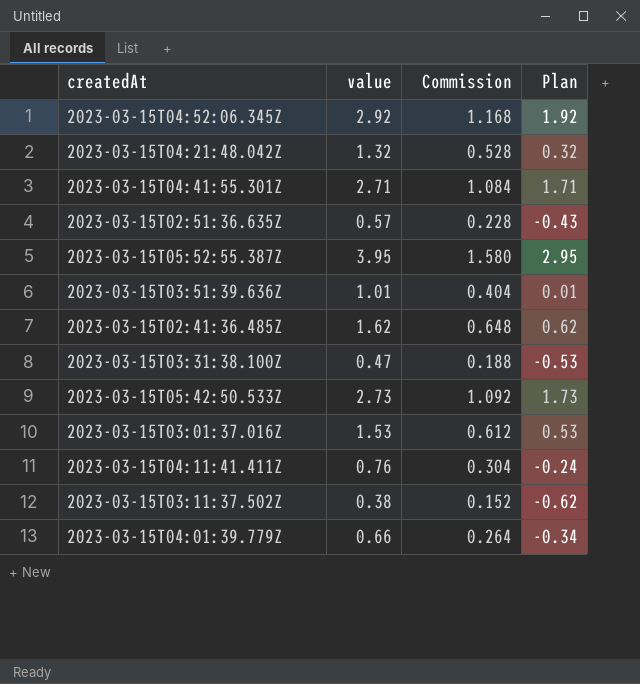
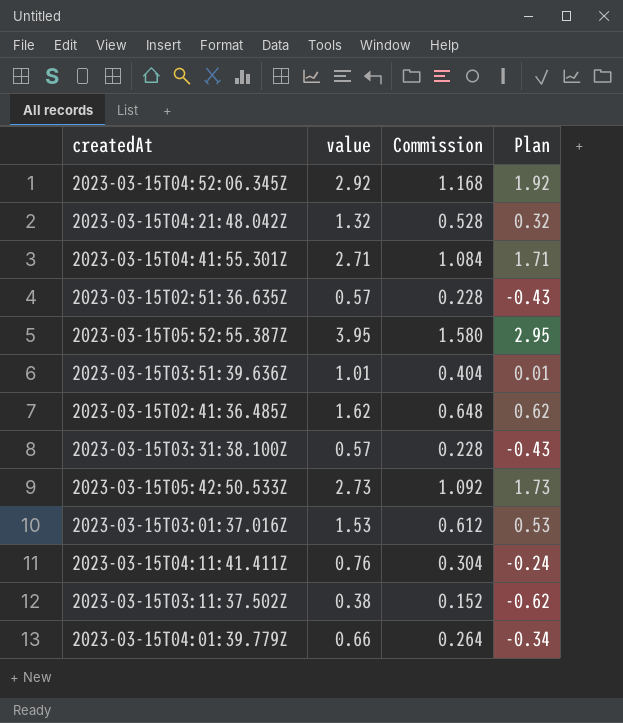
2023-03-15T03:31:38.100Z | value: 0.47 -> 0.57
2023-03-15T03:31:38.100Z | Commission: 0.188 -> 0.228
2023-03-15T03:31:38.100Z | Plan: -0.53 -> -0.43

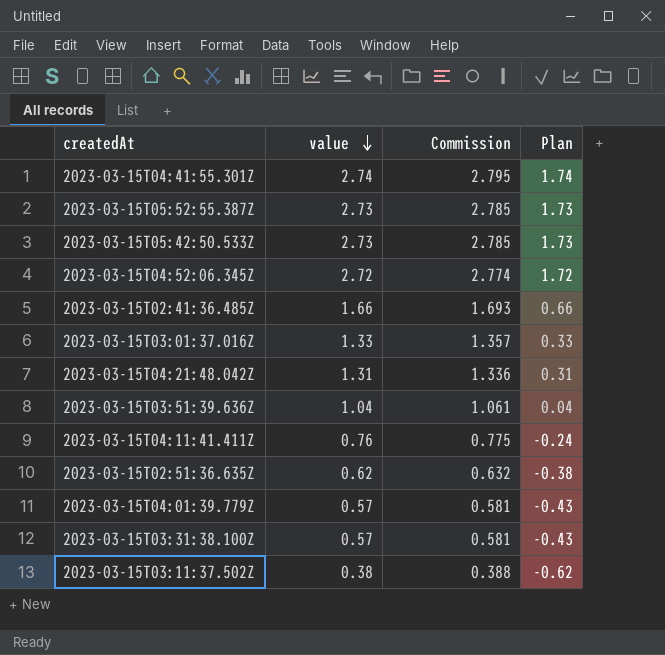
row order: none -> value descending
column Commission | formula: [value] * 0.4 -> [value] * 1.02
2023-03-15T04:41:55.301Z | value: 2.71 -> 2.74
2023-03-15T04:41:55.301Z | Plan: 1.71 -> 1.74
2023-03-15T05:52:55.387Z | value: 3.95 -> 2.73
2023-03-15T05:52:55.387Z | Plan: 2.95 -> 1.73
2023-03-15T04:52:06.345Z | value: 2.92 -> 2.72
2023-03-15T04:52:06.345Z | Plan: 1.92 -> 1.72
2023-03-15T02:41:36.485Z | value: 1.62 -> 1.66
2023-03-15T02:41:36.485Z | Plan: 0.62 -> 0.66
2023-03-15T03:01:37.016Z | value: 1.53 -> 1.33
2023-03-15T03:01:37.016Z | Plan: 0.53 -> 0.33
2023-03-15T04:21:48.042Z | value: 1.32 -> 1.31
2023-03-15T04:21:48.042Z | Plan: 0.32 -> 0.31
2023-03-15T03:51:39.636Z | value: 1.01 -> 1.04
2023-03-15T03:51:39.636Z | Plan: 0.01 -> 0.04
2023-03-15T02:51:36.635Z | value: 0.57 -> 0.62
2023-03-15T02:51:36.635Z | Plan: -0.43 -> -0.38
2023-03-15T04:01:39.779Z | value: 0.66 -> 0.57
2023-03-15T04:01:39.779Z | Plan: -0.34 -> -0.43

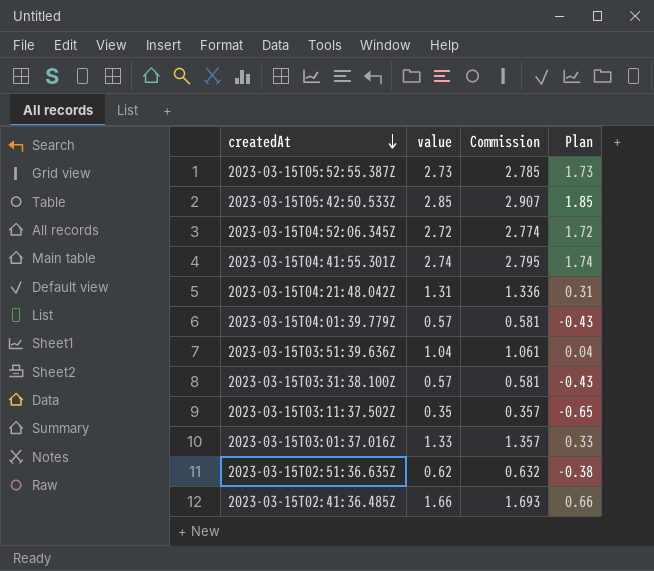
row order: value descending -> createdAt descending
row 2023-03-15T04:11:41.411Z: 0.76 | 0.775 | -0.24 -> none
2023-03-15T05:42:50.533Z | value: 2.73 -> 2.85
2023-03-15T05:42:50.533Z | Commission: 2.785 -> 2.907
2023-03-15T05:42:50.533Z | Plan: 1.73 -> 1.85
2023-03-15T03:11:37.502Z | value: 0.38 -> 0.35
2023-03-15T03:11:37.502Z | Commission: 0.388 -> 0.357
2023-03-15T03:11:37.502Z | Plan: -0.62 -> -0.65

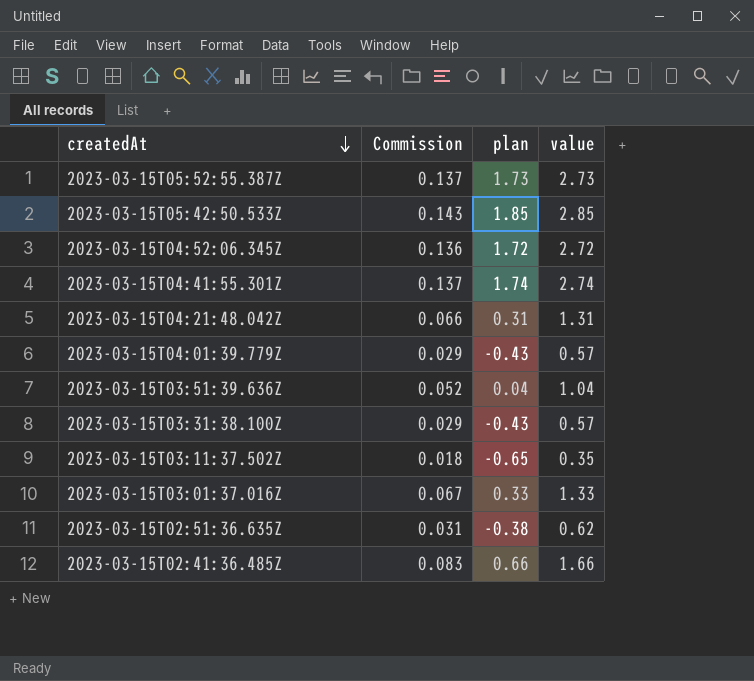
column Commission | formula: [value] * 1.02 -> [value] * 0.05
column name: Plan -> plan
column value | position: 2 -> 4

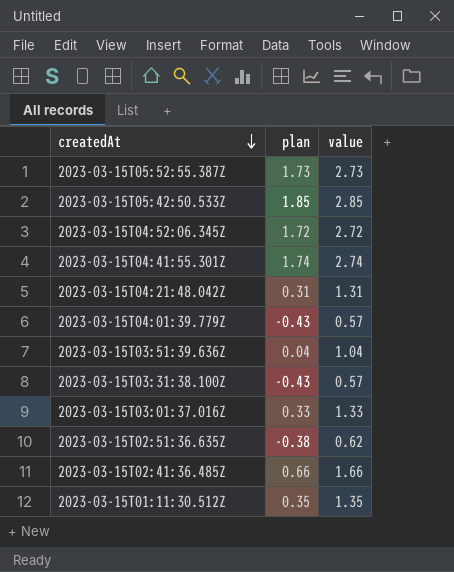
column Commission | formula: [value] * 0.05 -> none
row 2023-03-15T03:11:37.502Z: 0.018 | -0.65 | 0.35 -> none
row 2023-03-15T01:11:30.512Z: none -> 0.35 | 1.35

